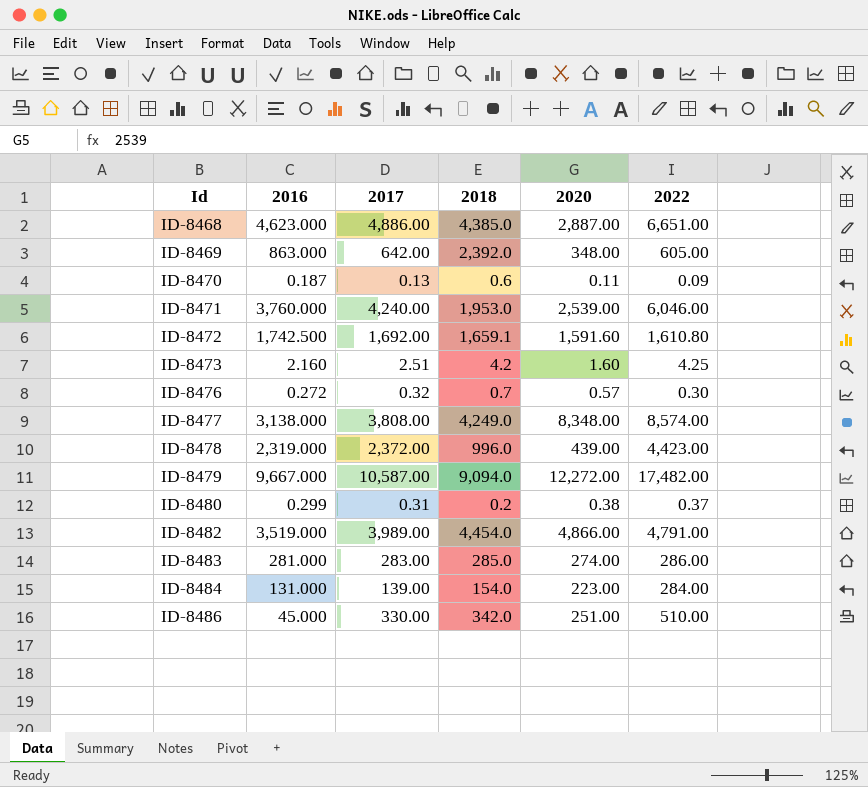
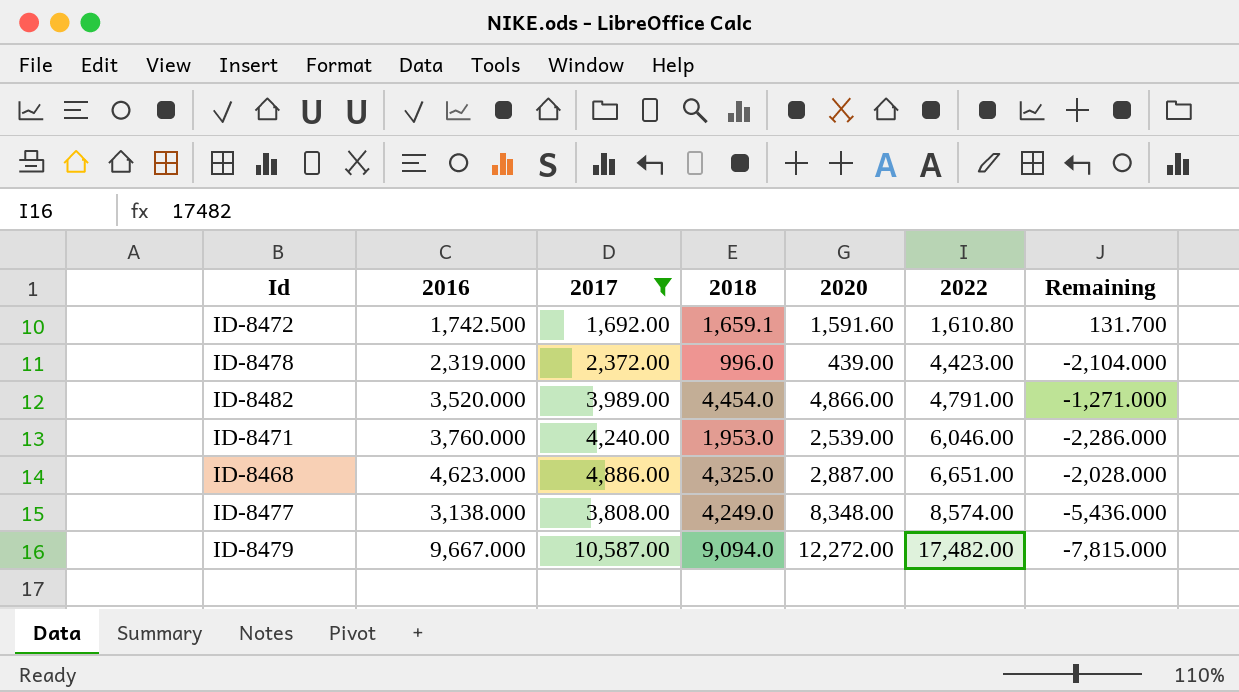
filter: none -> 2017 >= 1,692.00
row order: Id ascending -> 2022 ascending
column Remaining | formula: none -> [2016] - [2022]
ID-8482 | 2016: 3,519.000 -> 3,520.000
ID-8468 | 2018: 4,385.0 -> 4,325.0

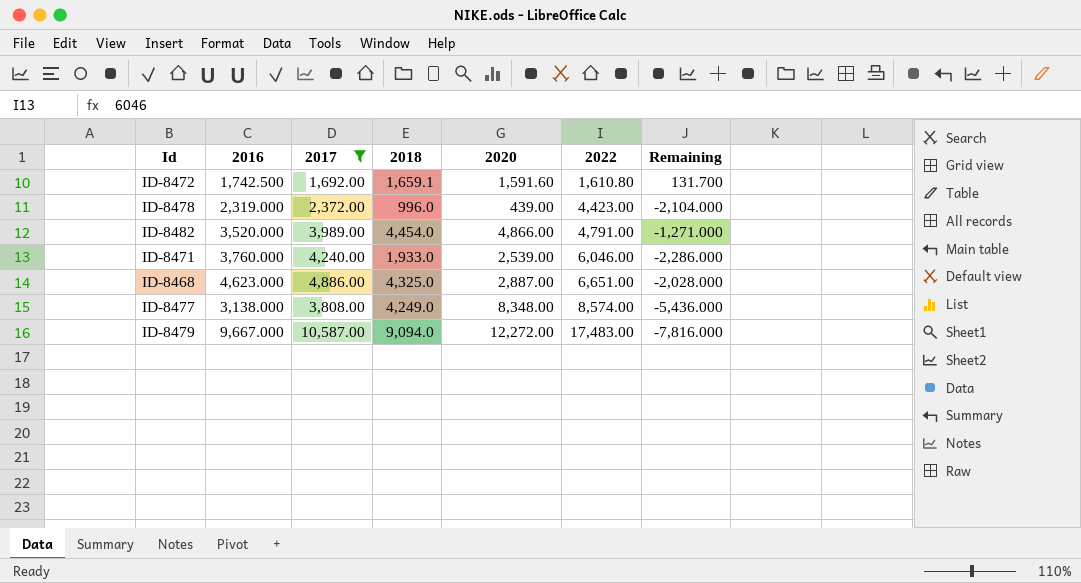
ID-8471 | 2018: 1,953.0 -> 1,933.0
ID-8479 | 2022: 17,482.00 -> 17,483.00
ID-8479 | Remaining: -7,815.000 -> -7,816.000

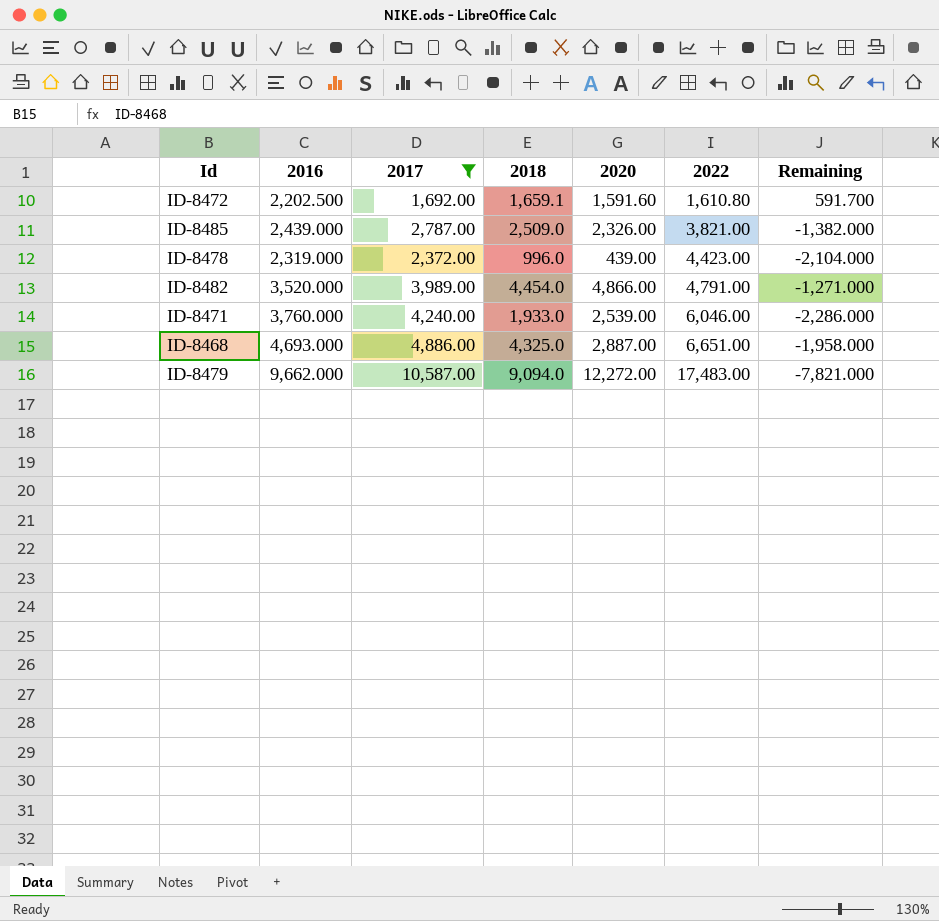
row ID-8477: 3,138.000 | 3,808.00 | 4,249.0 | 8,348.00 | 8,574.00 | -5,436.000 -> none
ID-8472 | 2016: 1,742.500 -> 2,202.500
ID-8472 | Remaining: 131.700 -> 591.700
row ID-8485: none -> 2,439.000 | 2,787.00 | 2,509.0 | 2,326.00 | 3,821.00 | -1,382.000
ID-8468 | 2016: 4,623.000 -> 4,693.000
ID-8468 | Remaining: -2,028.000 -> -1,958.000
ID-8479 | 2016: 9,667.000 -> 9,662.000
ID-8479 | Remaining: -7,816.000 -> -7,821.000

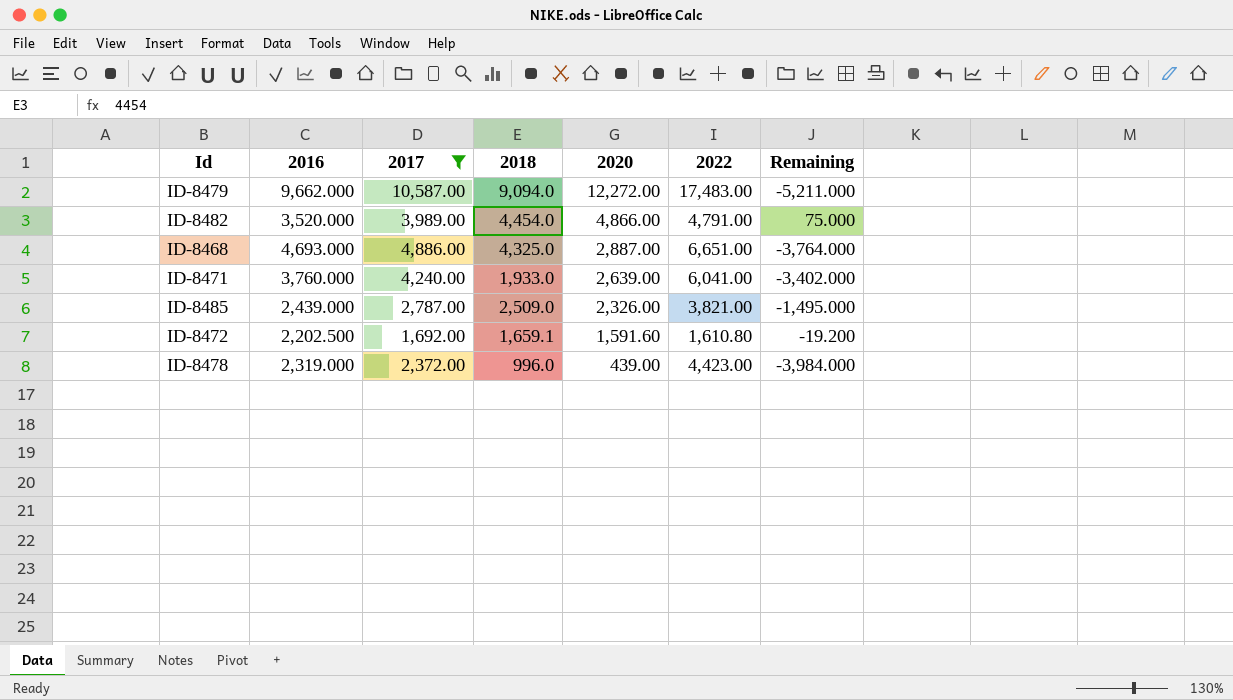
row order: 2022 ascending -> 2020 descending
column Remaining | formula: [2016] - [2022] -> [2020] - [2022]
ID-8471 | 2020: 2,539.00 -> 2,639.00
ID-8471 | 2022: 6,046.00 -> 6,041.00

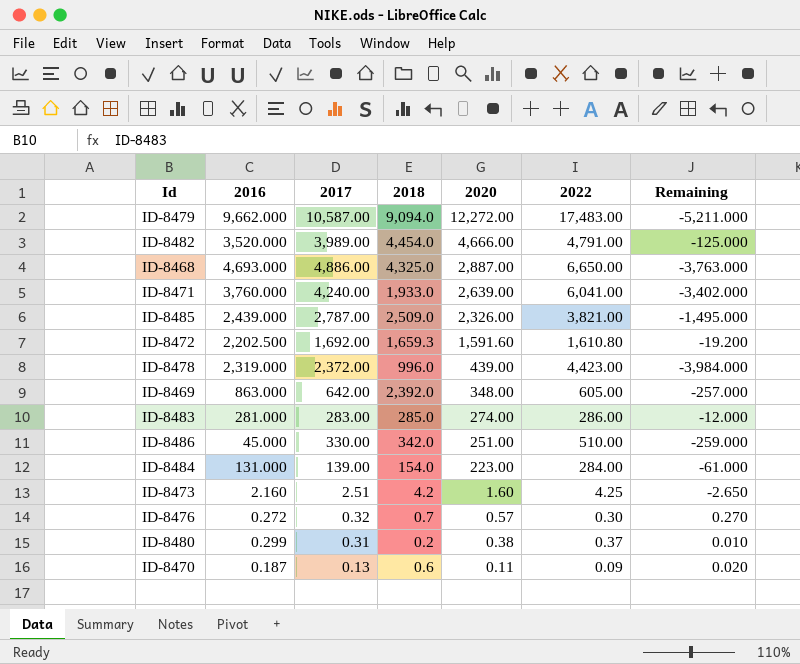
filter: 2017 >= 1,692.00 -> none
ID-8482 | 2020: 4,866.00 -> 4,666.00
ID-8482 | Remaining: 75.000 -> -125.000
ID-8468 | 2022: 6,651.00 -> 6,650.00
ID-8468 | Remaining: -3,764.000 -> -3,763.000
ID-8472 | 2018: 1,659.1 -> 1,659.3

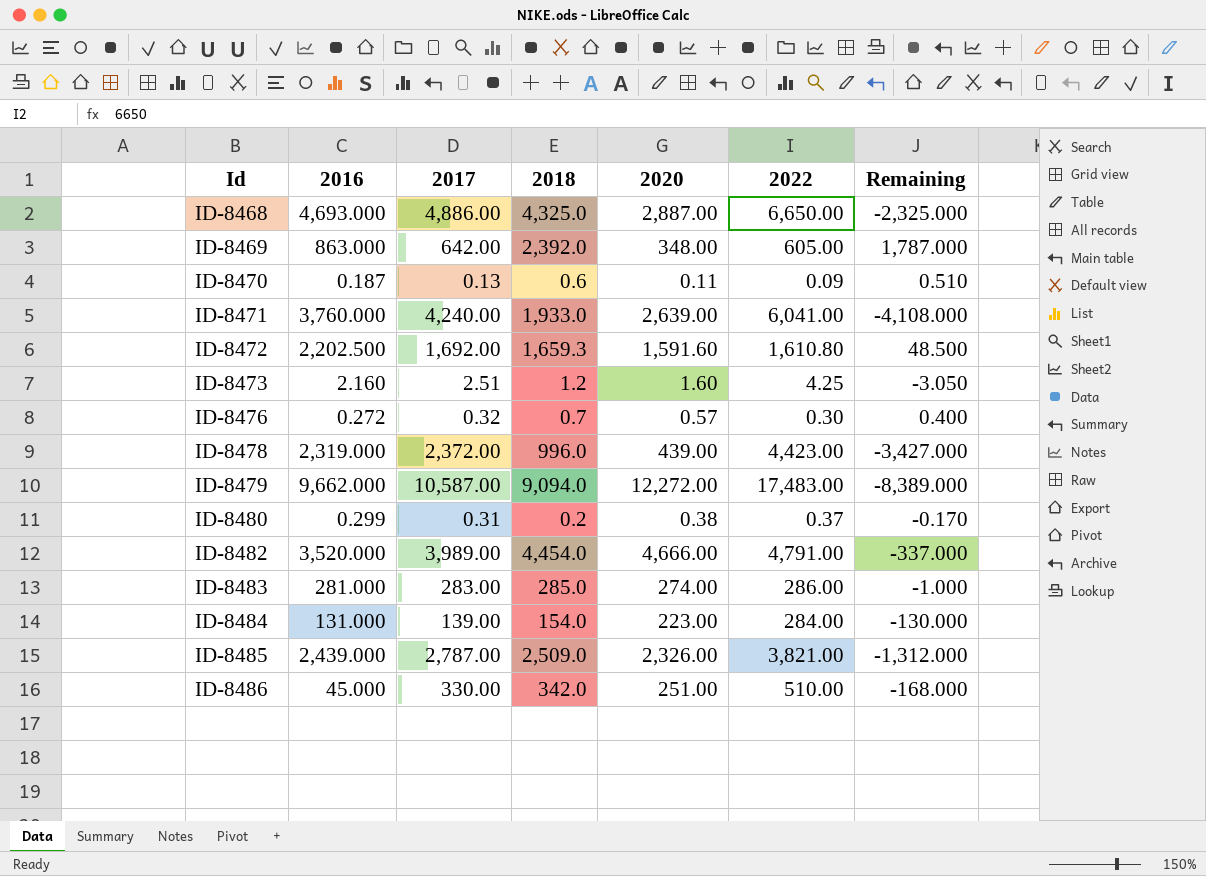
row order: 2020 descending -> Id ascending
column Remaining | formula: [2020] - [2022] -> [2018] - [2022]
ID-8473 | 2018: 4.2 -> 1.2

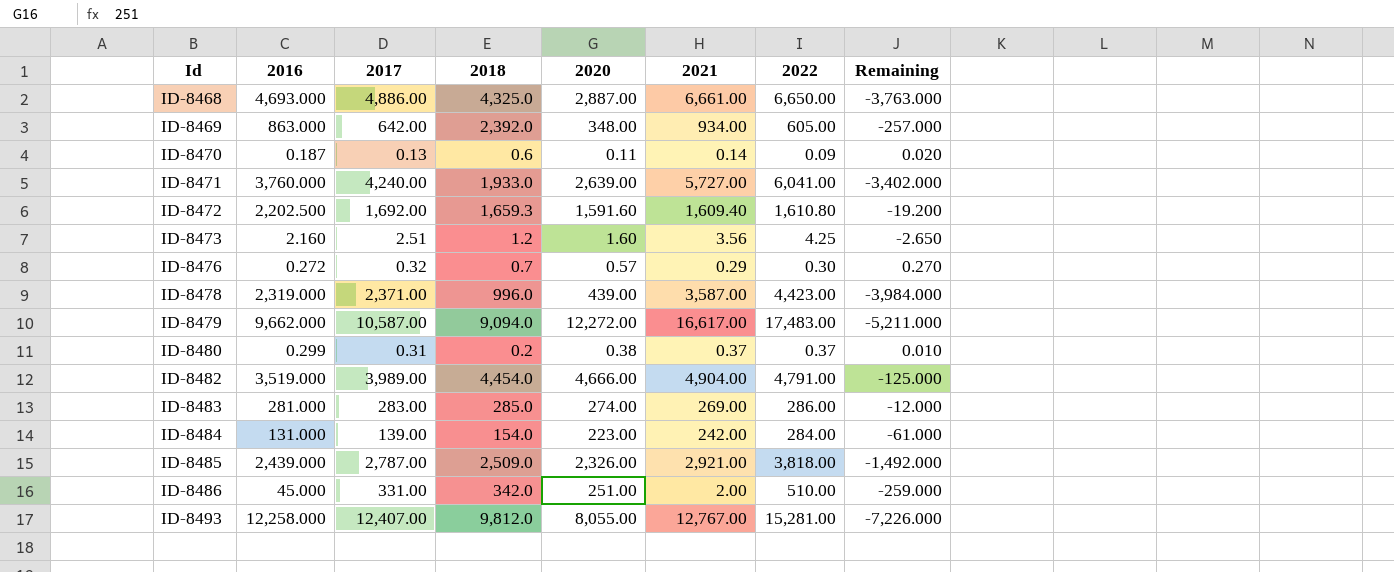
column 2021 | position: none -> 6
column Remaining | formula: [2018] - [2022] -> [2020] - [2022]
ID-8478 | 2017: 2,372.00 -> 2,371.00
ID-8482 | 2016: 3,520.000 -> 3,519.000
ID-8485 | 2022: 3,821.00 -> 3,818.00
ID-8486 | 2017: 330.00 -> 331.00
row ID-8493: none -> 12,258.000 | 12,407.00 | 9,812.0 | 8,055.00 | 12,767.00 | 15,281.00 | -7,226.000

